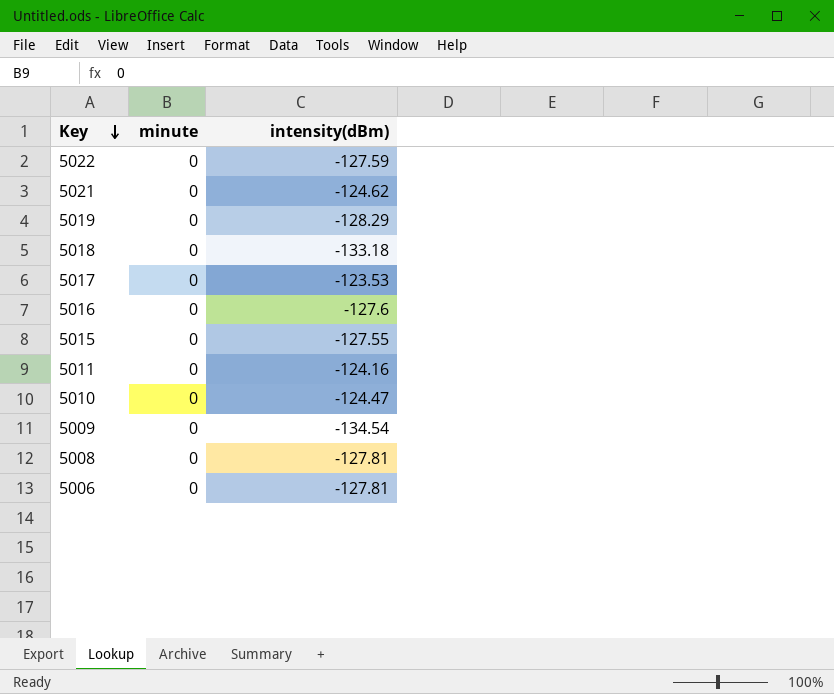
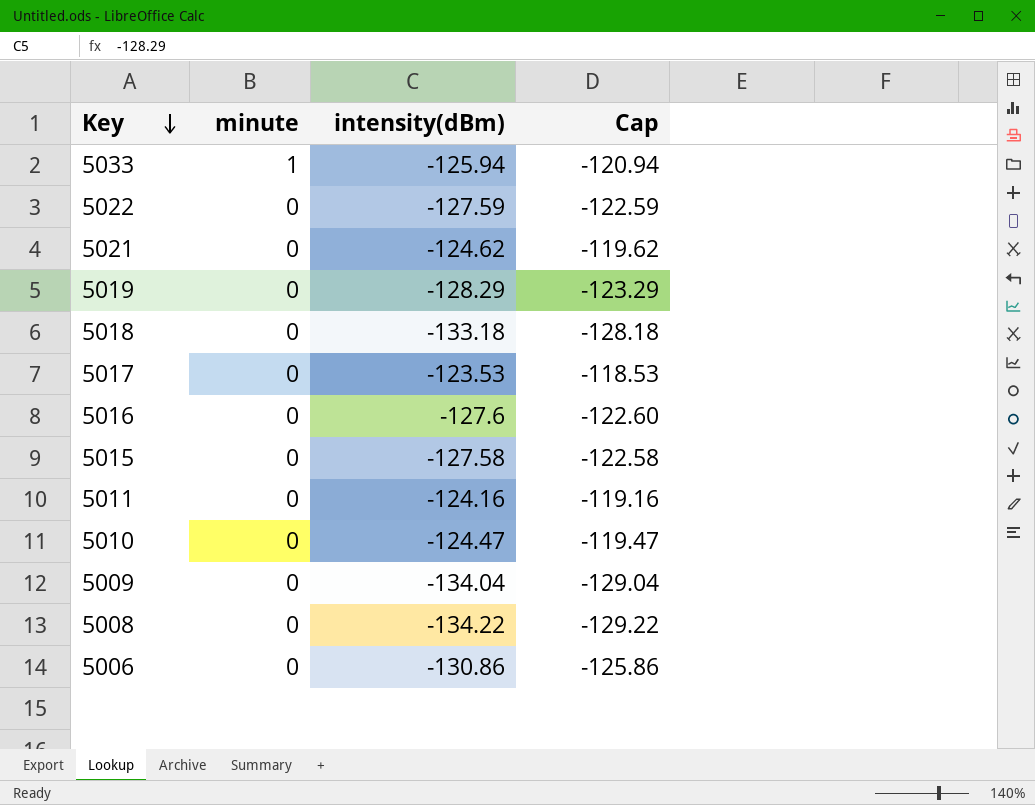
column Cap | formula: none -> [intensity(dBm)] + 5
row 5033: none -> 1 | -125.94 | -120.94
5015 | intensity(dBm): -127.55 -> -127.58
5009 | intensity(dBm): -134.54 -> -134.04
5008 | intensity(dBm): -127.81 -> -134.22
5006 | intensity(dBm): -127.81 -> -130.86

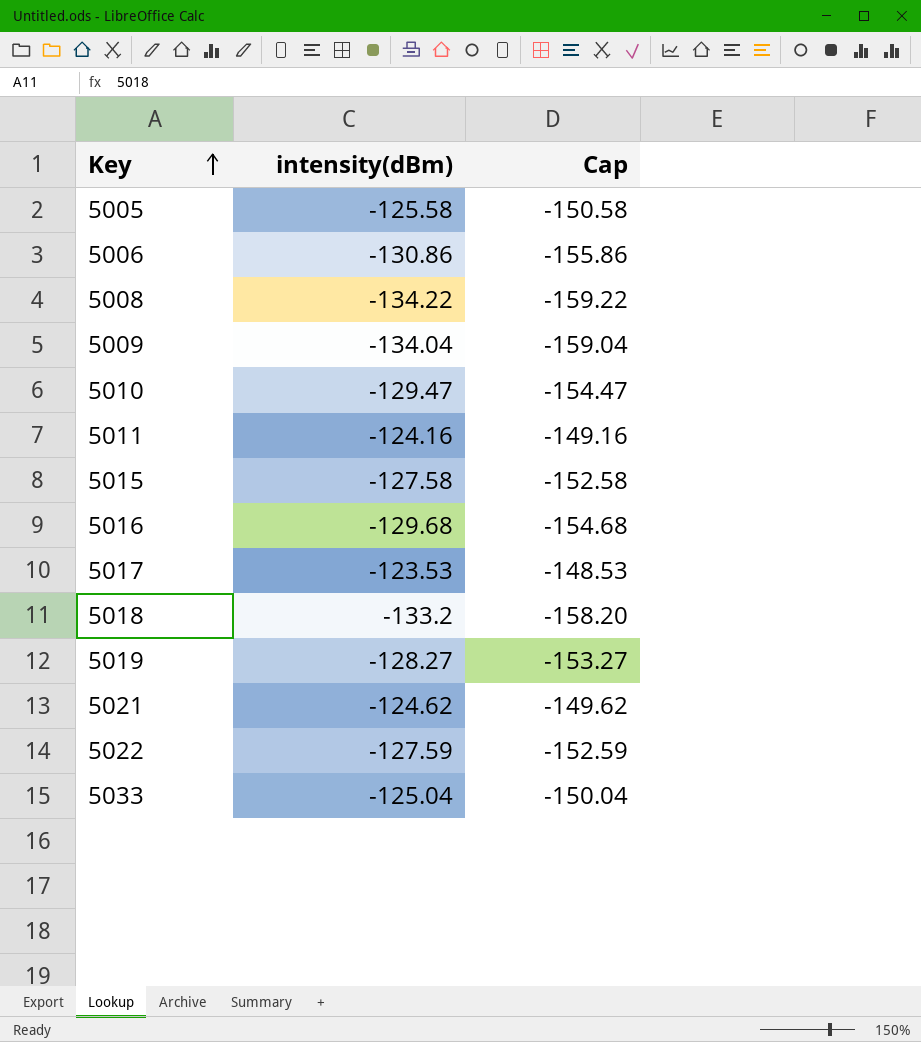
row order: Key descending -> Key ascending
column minute | position: 2 -> none
column Cap | formula: [intensity(dBm)] + 5 -> [intensity(dBm)] - 25
row 5005: none -> -125.58 | -150.58
5010 | intensity(dBm): -124.47 -> -129.47
5016 | intensity(dBm): -127.6 -> -129.68
5018 | intensity(dBm): -133.18 -> -133.2
5019 | intensity(dBm): -128.29 -> -128.27
5033 | intensity(dBm): -125.94 -> -125.04

